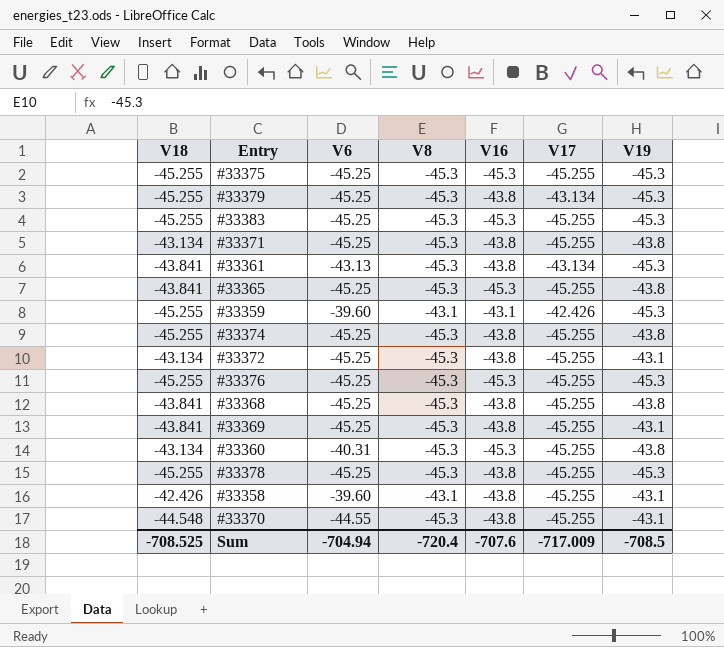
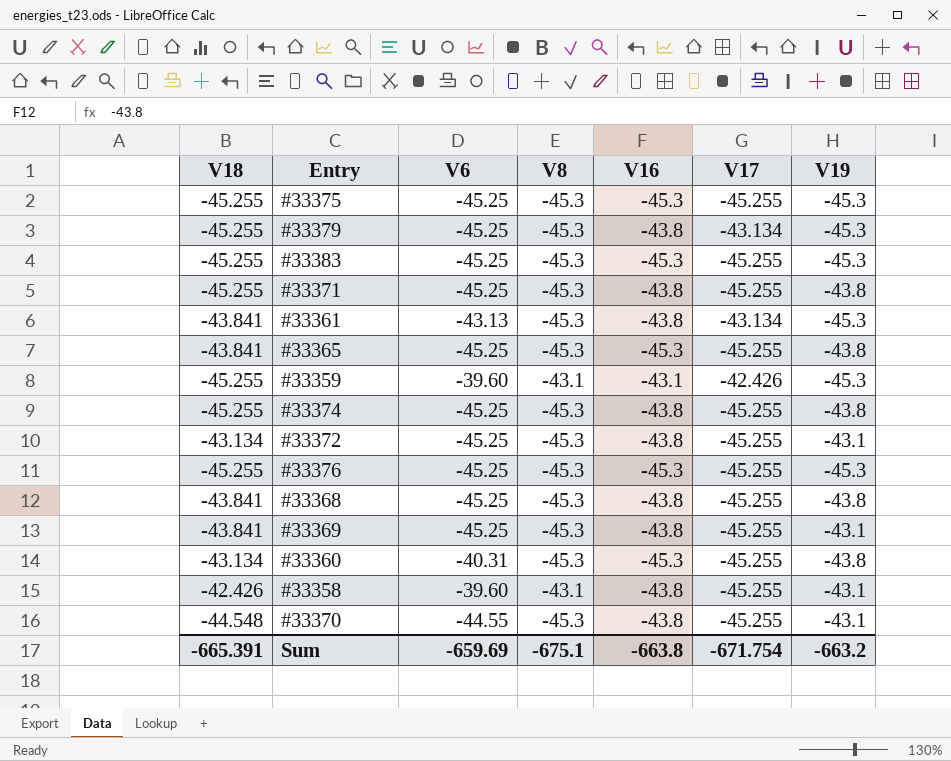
row #33378: -45.255 | -45.25 | -45.3 | -43.8 | -45.255 | -45.3 -> none
#33371 | V18: -43.134 -> -45.255
Sum | V18: -708.525 -> -665.391
Sum | V6: -704.94 -> -659.69
Sum | V8: -720.4 -> -675.1
Sum | V16: -707.6 -> -663.8
Sum | V17: -717.009 -> -671.754
Sum | V19: -708.5 -> -663.2

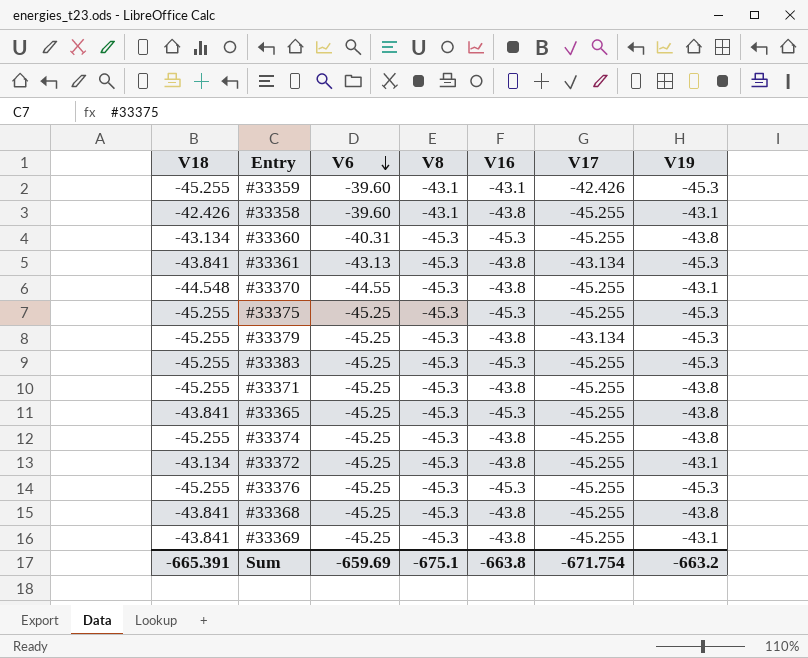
row order: none -> V6 descending

